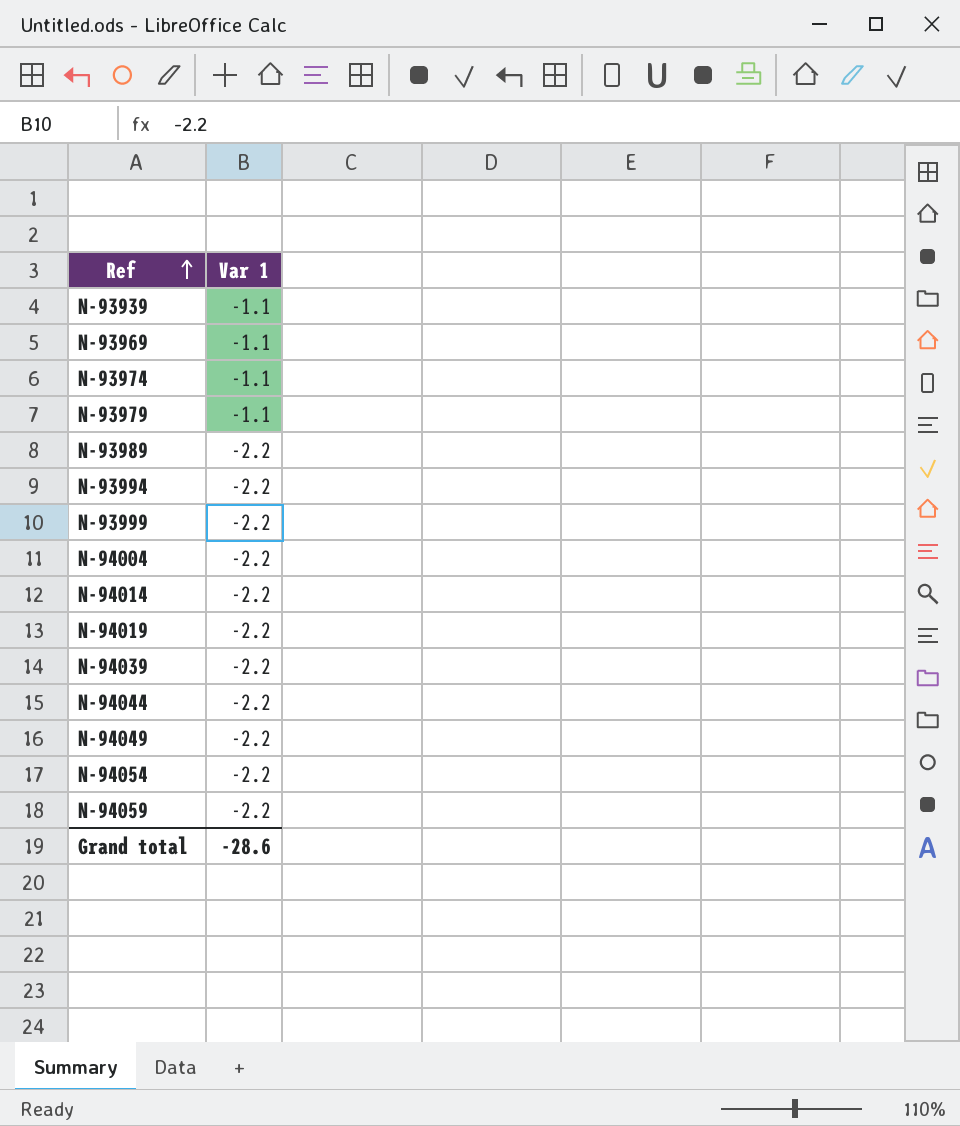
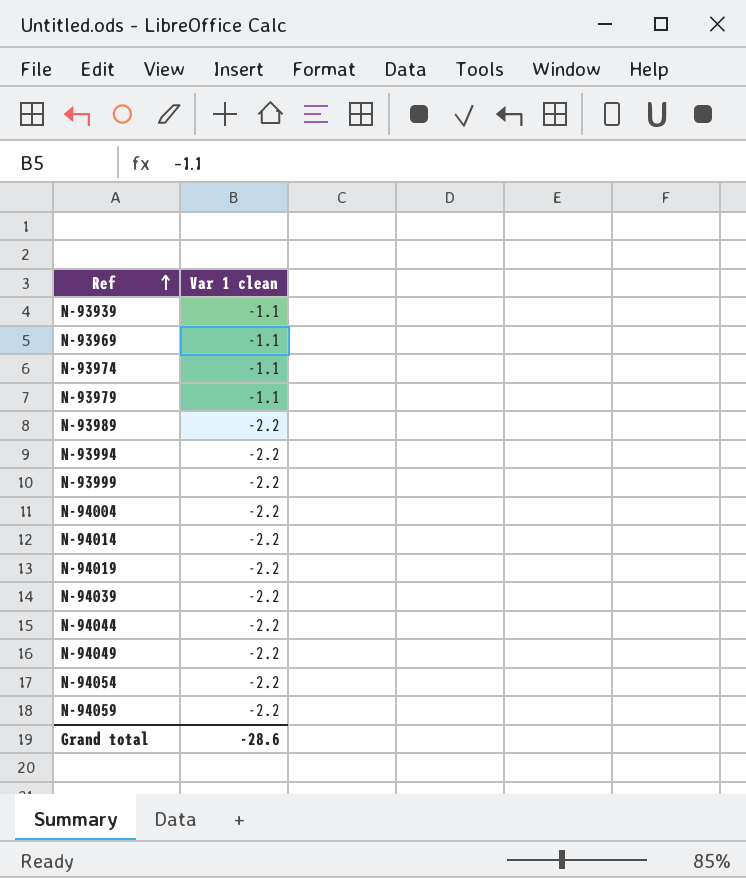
column name: Var 1 -> Var 1 clean

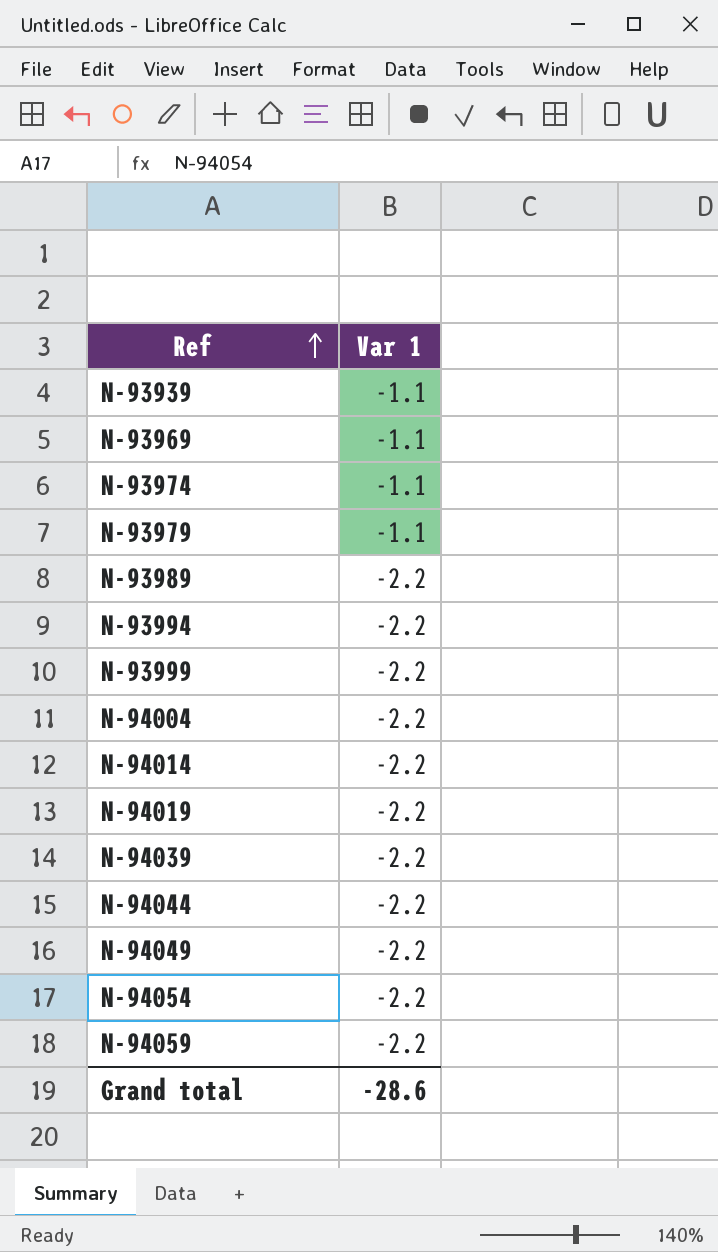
column name: Var 1 clean -> Var 1

